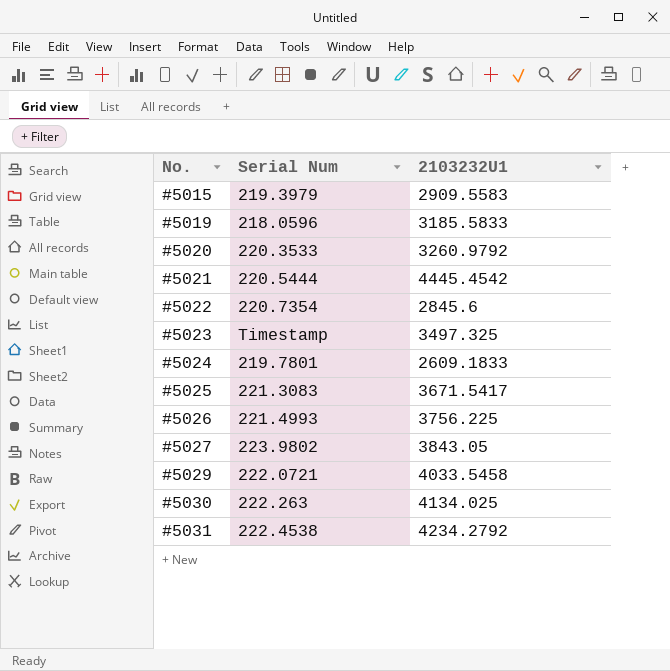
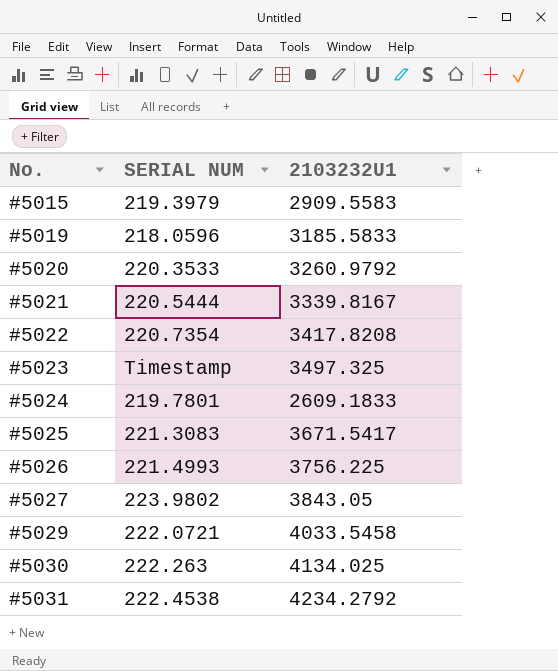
column name: Serial Num -> SERIAL NUM
#5021 | 2103232U1: 4445.4542 -> 3339.8167
#5022 | 2103232U1: 2845.6 -> 3417.8208

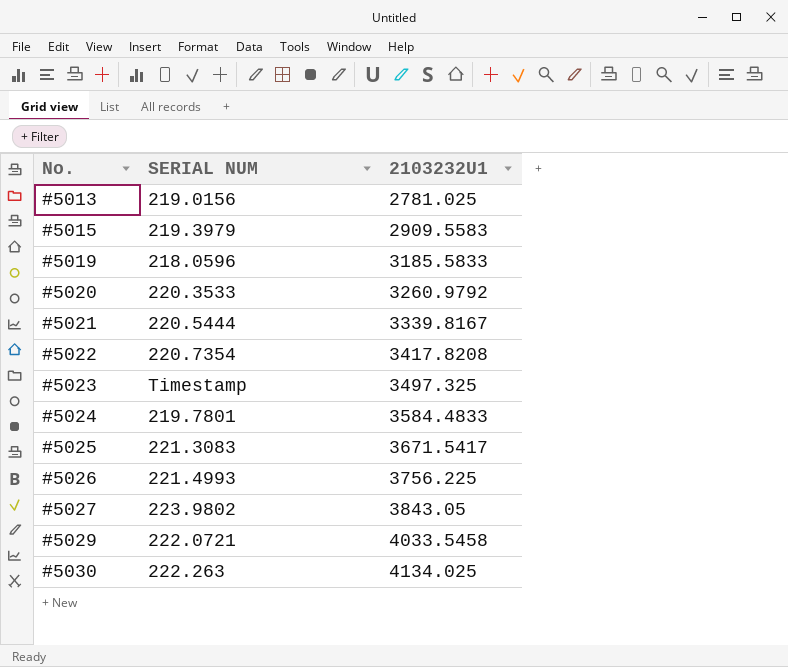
row #5031: 222.4538 | 4234.2792 -> none
row #5013: none -> 219.0156 | 2781.025
#5024 | 2103232U1: 2609.1833 -> 3584.4833

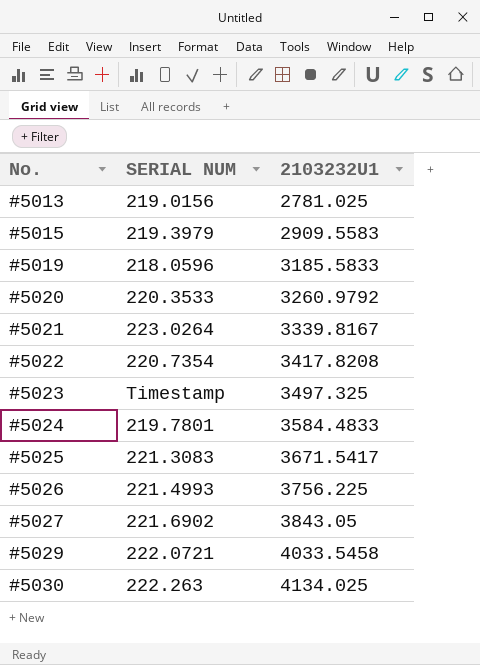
#5021 | SERIAL NUM: 220.5444 -> 223.0264
#5027 | SERIAL NUM: 223.9802 -> 221.6902

